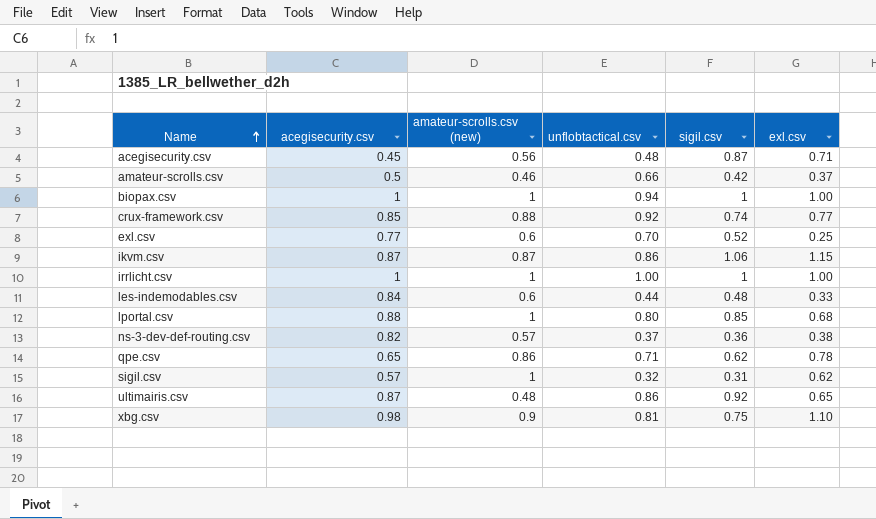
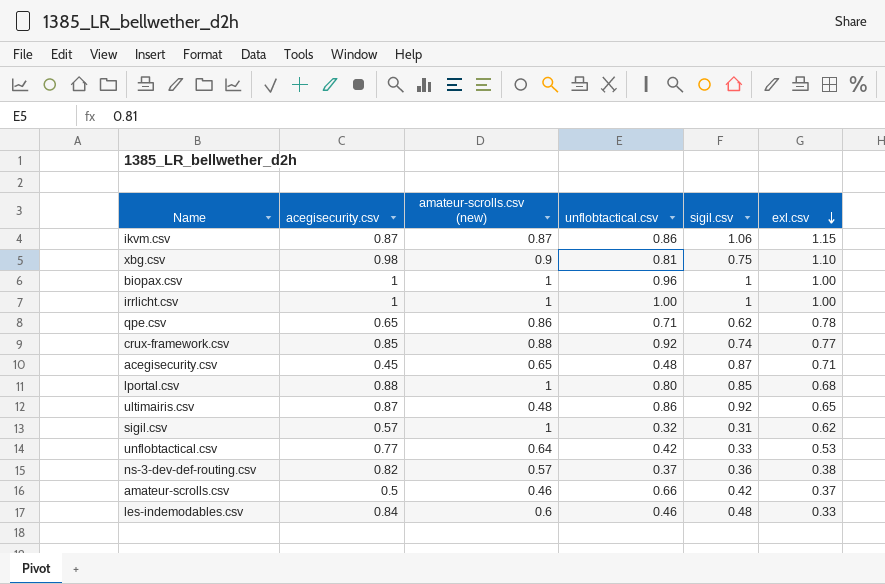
row order: Name ascending -> exl.csv descending
row exl.csv: 0.77 | 0.6 | 0.70 | 0.52 | 0.25 -> none
biopax.csv | unflobtactical.csv: 0.94 -> 0.96
acegisecurity.csv | amateur-scrolls.csv (new): 0.56 -> 0.65
row unflobtactical.csv: none -> 0.77 | 0.64 | 0.42 | 0.33 | 0.53
les-indemodables.csv | unflobtactical.csv: 0.44 -> 0.46

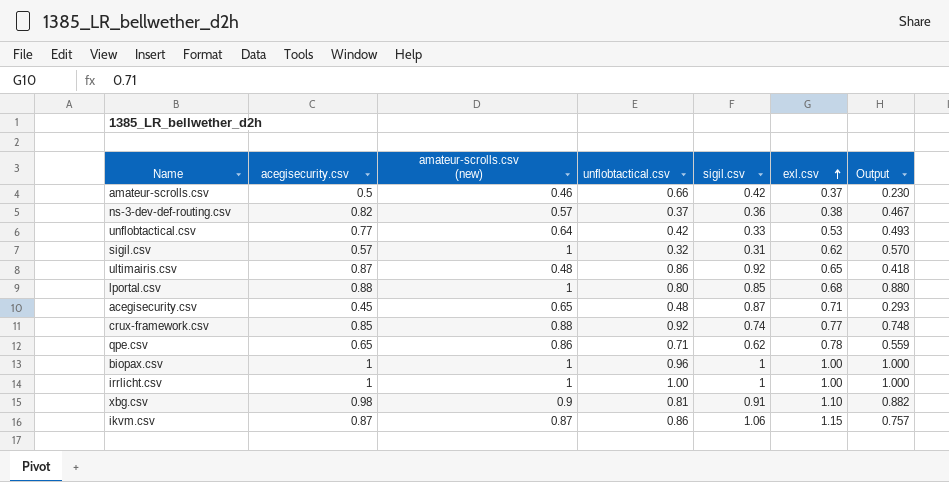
row order: exl.csv descending -> exl.csv ascending
column Output | formula: none -> [acegisecurity.csv] * [amateur-scrolls.csv (new)]
row les-indemodables.csv: 0.84 | 0.6 | 0.46 | 0.48 | 0.33 -> none
xbg.csv | sigil.csv: 0.75 -> 0.91

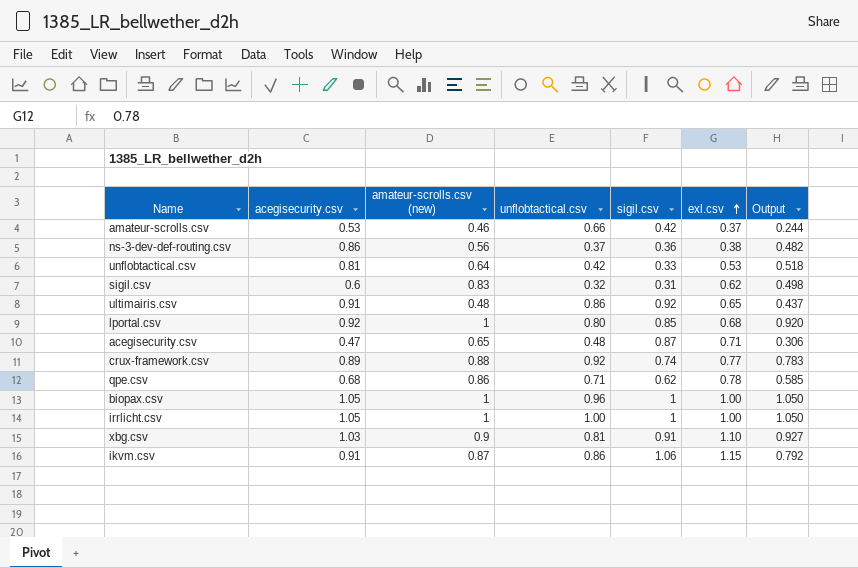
amateur-scrolls.csv | acegisecurity.csv: 0.5 -> 0.53
amateur-scrolls.csv | Output: 0.230 -> 0.244
ns-3-dev-def-routing.csv | acegisecurity.csv: 0.82 -> 0.86
ns-3-dev-def-routing.csv | amateur-scrolls.csv (new): 0.57 -> 0.56
ns-3-dev-def-routing.csv | Output: 0.467 -> 0.482
unflobtactical.csv | acegisecurity.csv: 0.77 -> 0.81
unflobtactical.csv | Output: 0.493 -> 0.518
sigil.csv | acegisecurity.csv: 0.57 -> 0.6
sigil.csv | amateur-scrolls.csv (new): 1 -> 0.83
sigil.csv | Output: 0.570 -> 0.498
ultimairis.csv | acegisecurity.csv: 0.87 -> 0.91
ultimairis.csv | Output: 0.418 -> 0.437
lportal.csv | acegisecurity.csv: 0.88 -> 0.92
lportal.csv | Output: 0.880 -> 0.920
acegisecurity.csv | acegisecurity.csv: 0.45 -> 0.47
acegisecurity.csv | Output: 0.293 -> 0.306
crux-framework.csv | acegisecurity.csv: 0.85 -> 0.89
crux-framework.csv | Output: 0.748 -> 0.783
qpe.csv | acegisecurity.csv: 0.65 -> 0.68
qpe.csv | Output: 0.559 -> 0.585
biopax.csv | acegisecurity.csv: 1 -> 1.05
biopax.csv | Output: 1.000 -> 1.050
irrlicht.csv | acegisecurity.csv: 1 -> 1.05
irrlicht.csv | Output: 1.000 -> 1.050
xbg.csv | acegisecurity.csv: 0.98 -> 1.03
xbg.csv | Output: 0.882 -> 0.927
ikvm.csv | acegisecurity.csv: 0.87 -> 0.91
ikvm.csv | Output: 0.757 -> 0.792

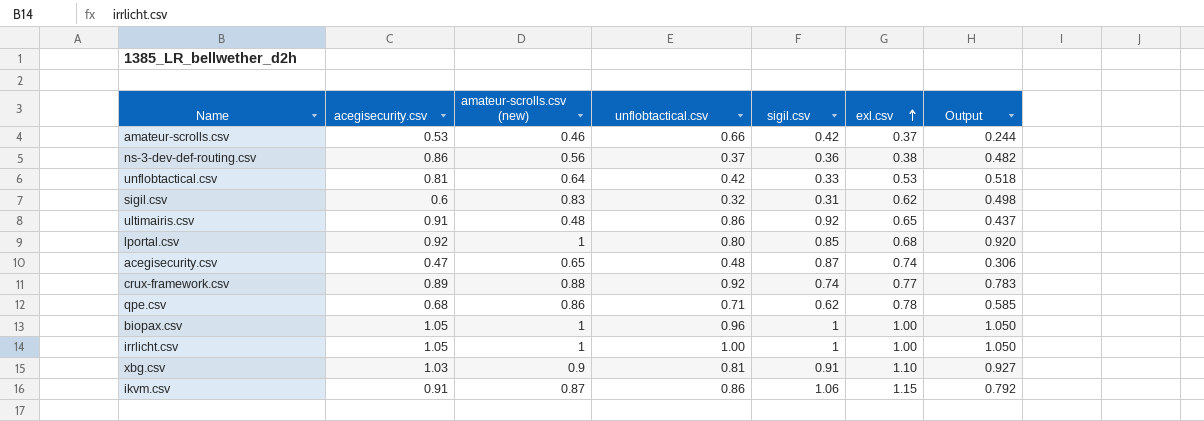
acegisecurity.csv | exl.csv: 0.71 -> 0.74

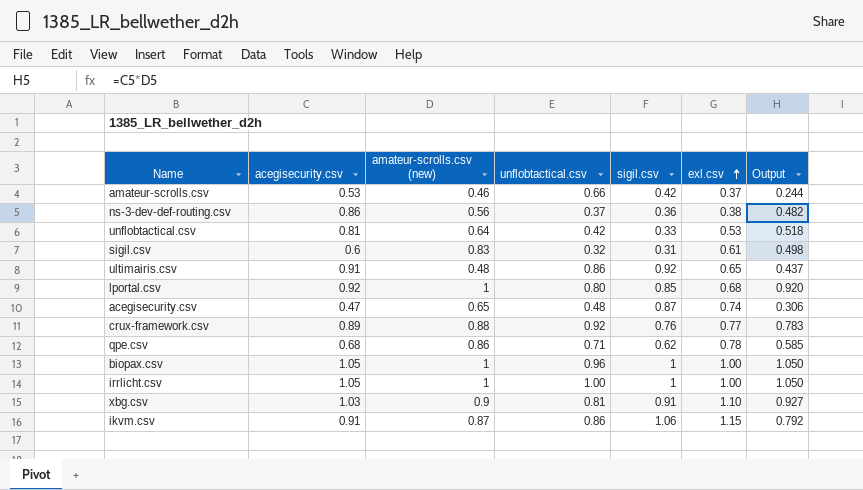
sigil.csv | exl.csv: 0.62 -> 0.61
crux-framework.csv | sigil.csv: 0.74 -> 0.76

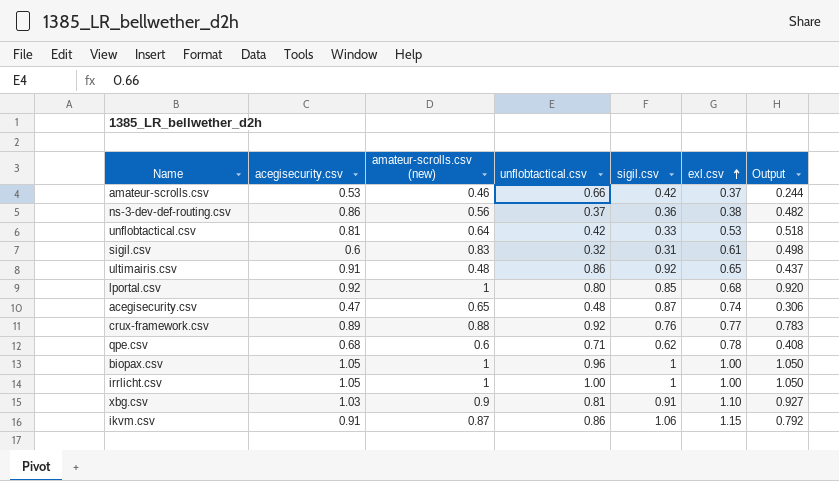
qpe.csv | amateur-scrolls.csv (new): 0.86 -> 0.6
qpe.csv | Output: 0.585 -> 0.408

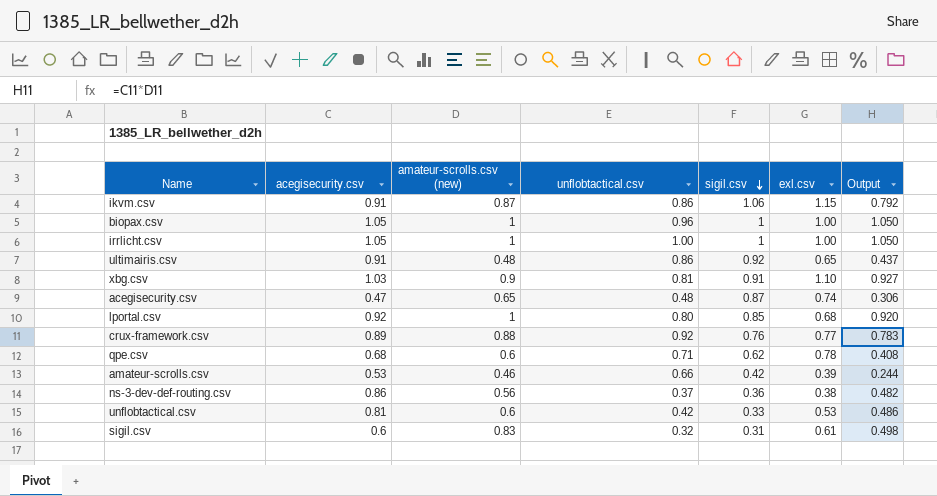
row order: exl.csv ascending -> sigil.csv descending
amateur-scrolls.csv | exl.csv: 0.37 -> 0.39
unflobtactical.csv | amateur-scrolls.csv (new): 0.64 -> 0.6
unflobtactical.csv | Output: 0.518 -> 0.486

